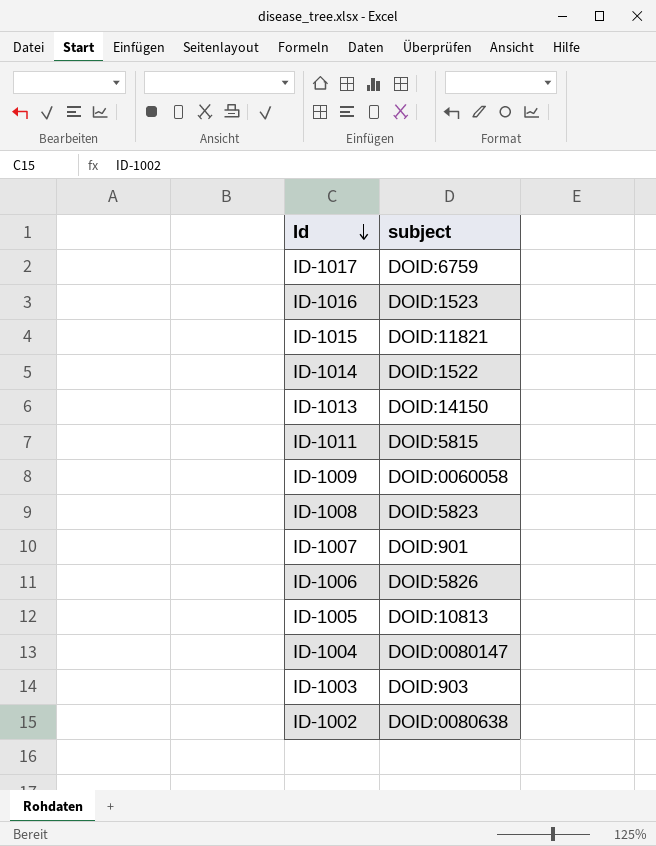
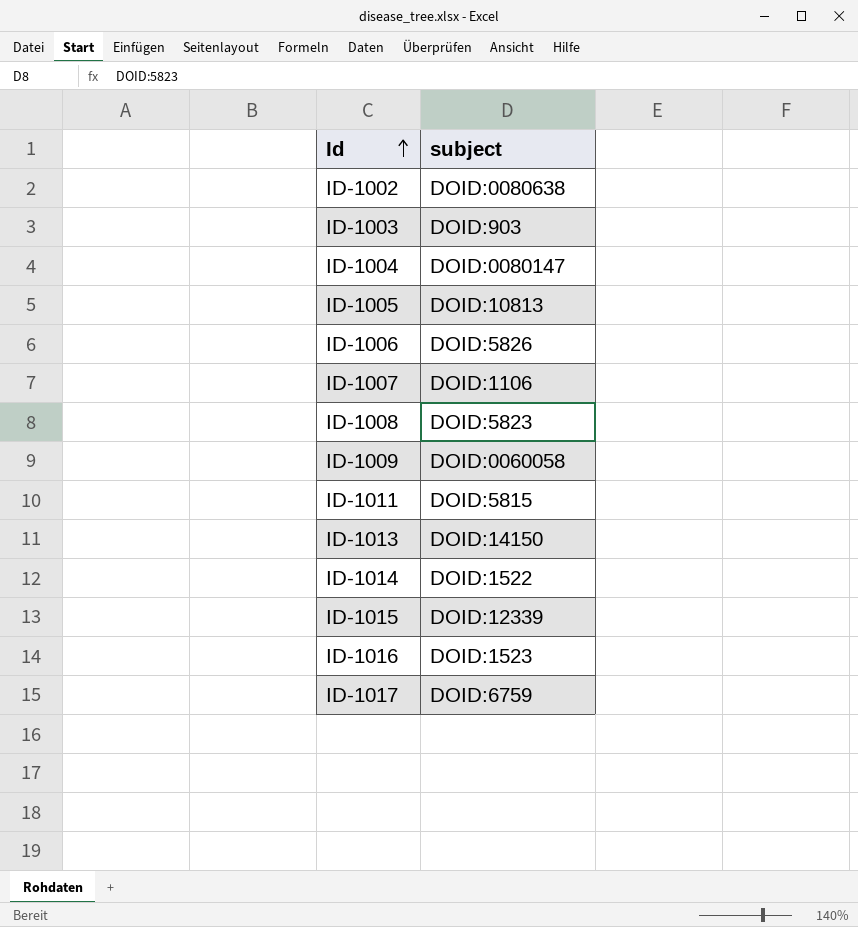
row order: Id descending -> Id ascending
ID-1007 | subject: DOID:901 -> DOID:1106
ID-1015 | subject: DOID:11821 -> DOID:12339

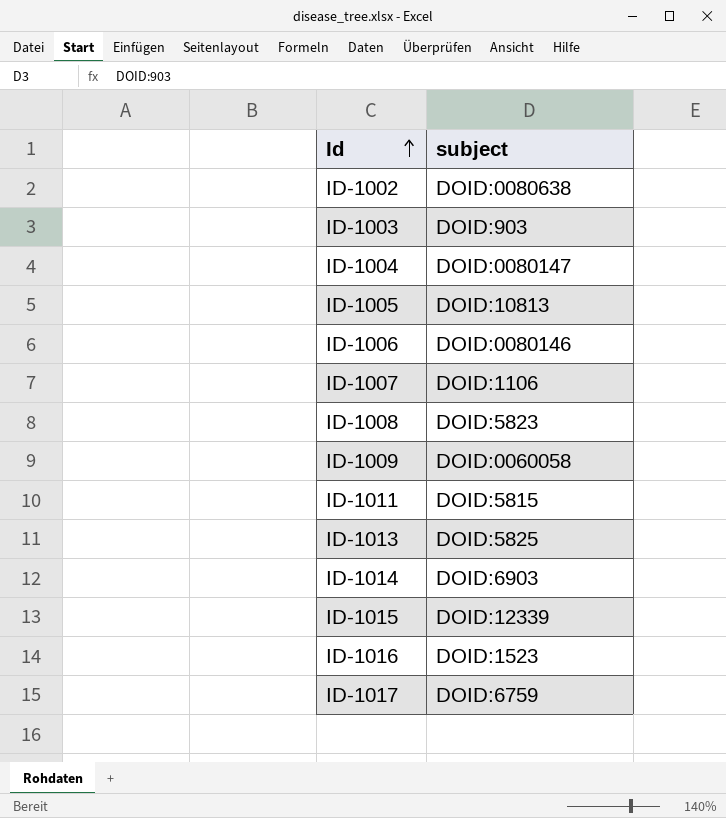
ID-1006 | subject: DOID:5826 -> DOID:0080146
ID-1013 | subject: DOID:14150 -> DOID:5825
ID-1014 | subject: DOID:1522 -> DOID:6903

